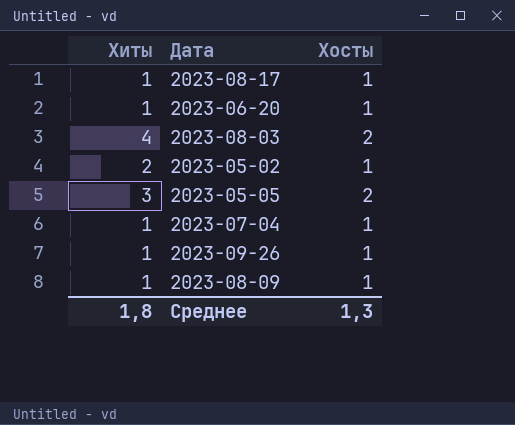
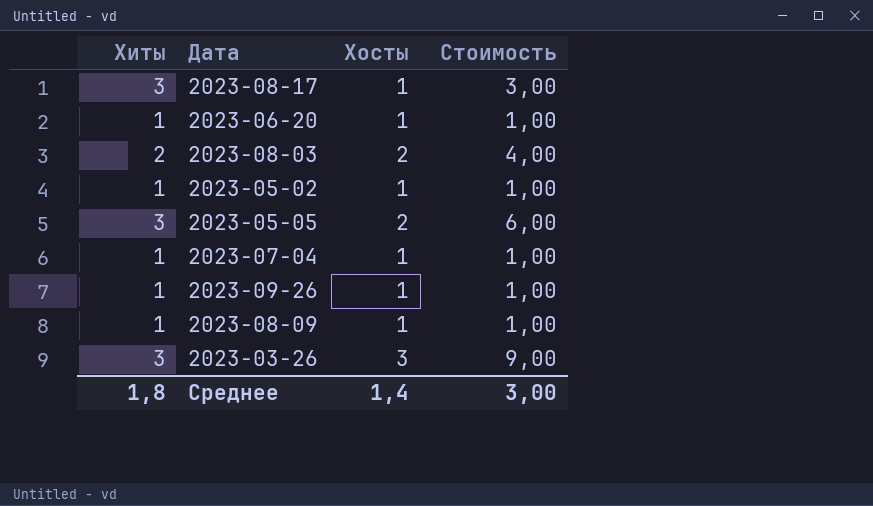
column Стоимость | formula: none -> [Хиты] * [Хосты]
2023-08-17 | Хиты: 1 -> 3
2023-08-03 | Хиты: 4 -> 2
2023-05-02 | Хиты: 2 -> 1
row 2023-03-26: none -> 3 | 3 | 9,00
Среднее | Хосты: 1,3 -> 1,4

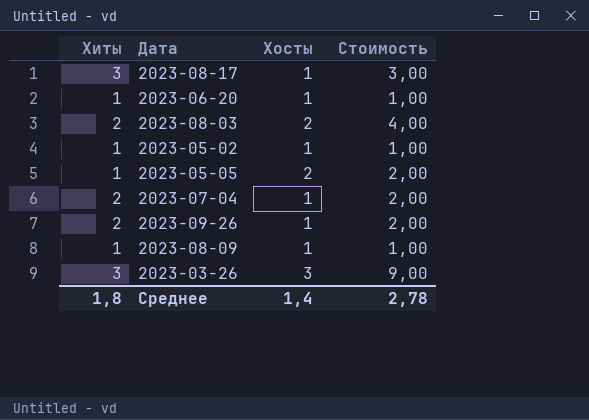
2023-05-05 | Хиты: 3 -> 1
2023-05-05 | Стоимость: 6,00 -> 2,00
2023-07-04 | Хиты: 1 -> 2
2023-07-04 | Стоимость: 1,00 -> 2,00
2023-09-26 | Хиты: 1 -> 2
2023-09-26 | Стоимость: 1,00 -> 2,00
Среднее | Стоимость: 3,00 -> 2,78

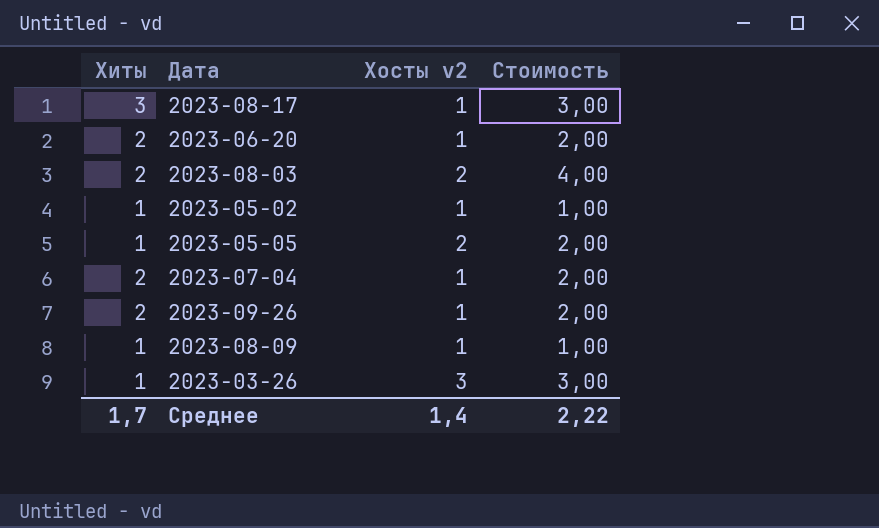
column name: Хосты -> Хосты v2
2023-06-20 | Хиты: 1 -> 2
2023-06-20 | Стоимость: 1,00 -> 2,00
2023-03-26 | Хиты: 3 -> 1
2023-03-26 | Стоимость: 9,00 -> 3,00
Среднее | Хиты: 1,8 -> 1,7
Среднее | Стоимость: 2,78 -> 2,22

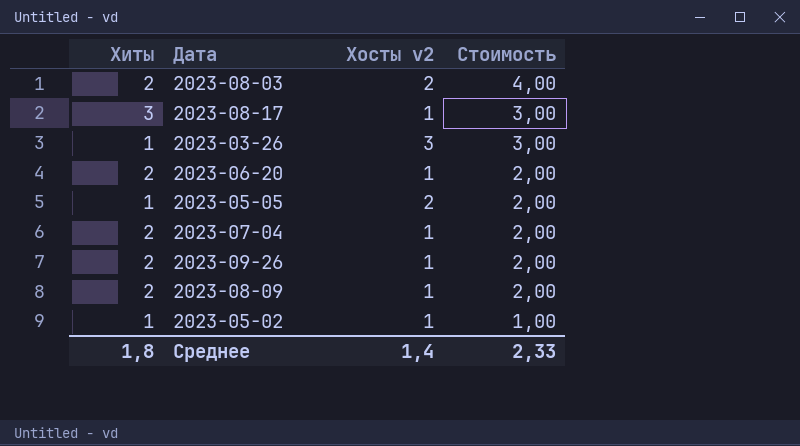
row order: none -> Стоимость descending
2023-08-09 | Хиты: 1 -> 2
2023-08-09 | Стоимость: 1,00 -> 2,00
Среднее | Хиты: 1,7 -> 1,8
Среднее | Стоимость: 2,22 -> 2,33

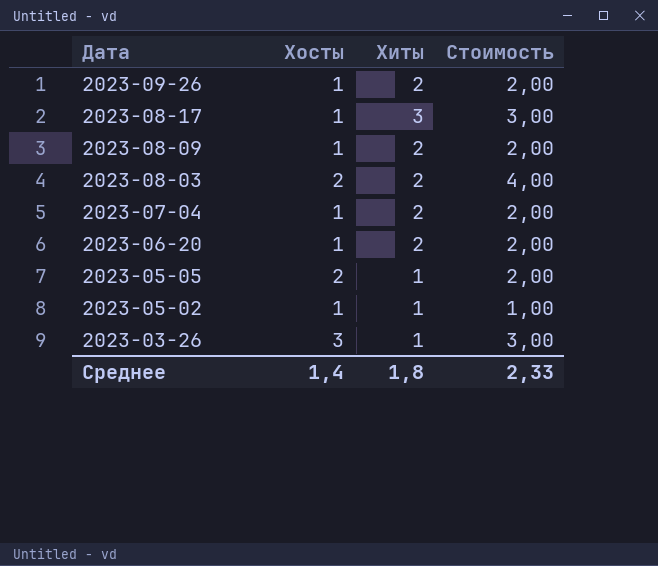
row order: Стоимость descending -> Дата descending
column name: Хосты v2 -> Хосты
column Хиты | position: 1 -> 3

